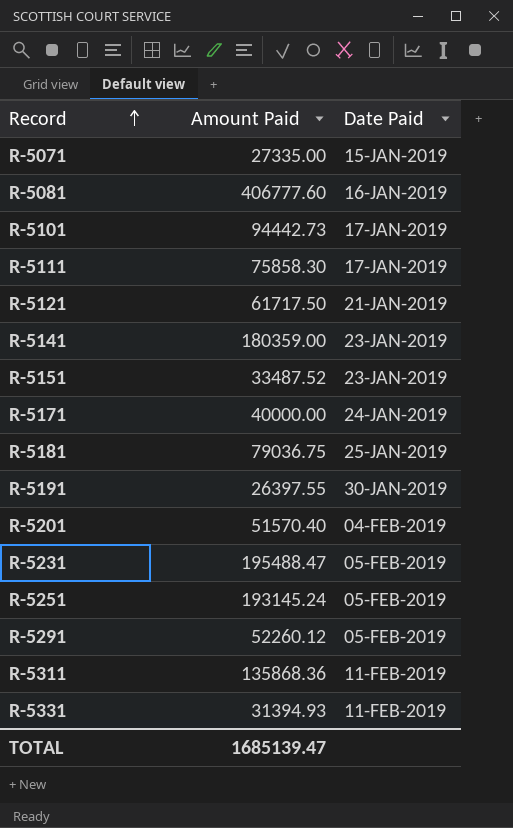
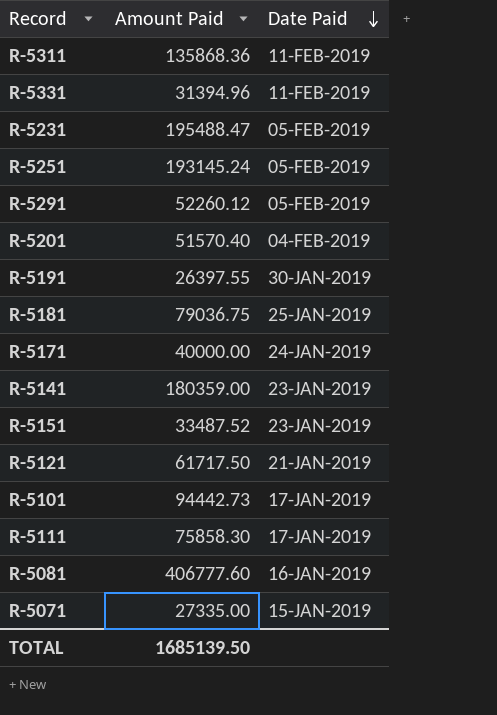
row order: Record ascending -> Date Paid descending
R-5331 | Amount Paid: 31394.93 -> 31394.96
TOTAL | Amount Paid: 1685139.47 -> 1685139.50

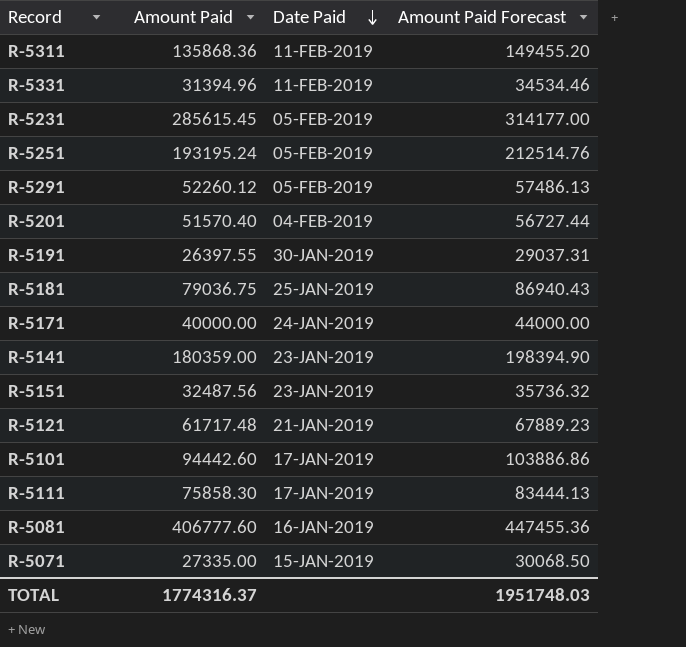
column Amount Paid Forecast | formula: none -> [Amount Paid] * 1.1
R-5231 | Amount Paid: 195488.47 -> 285615.45
R-5251 | Amount Paid: 193145.24 -> 193195.24
R-5151 | Amount Paid: 33487.52 -> 32487.56
R-5121 | Amount Paid: 61717.50 -> 61717.48
R-5101 | Amount Paid: 94442.73 -> 94442.60
TOTAL | Amount Paid: 1685139.50 -> 1774316.37

